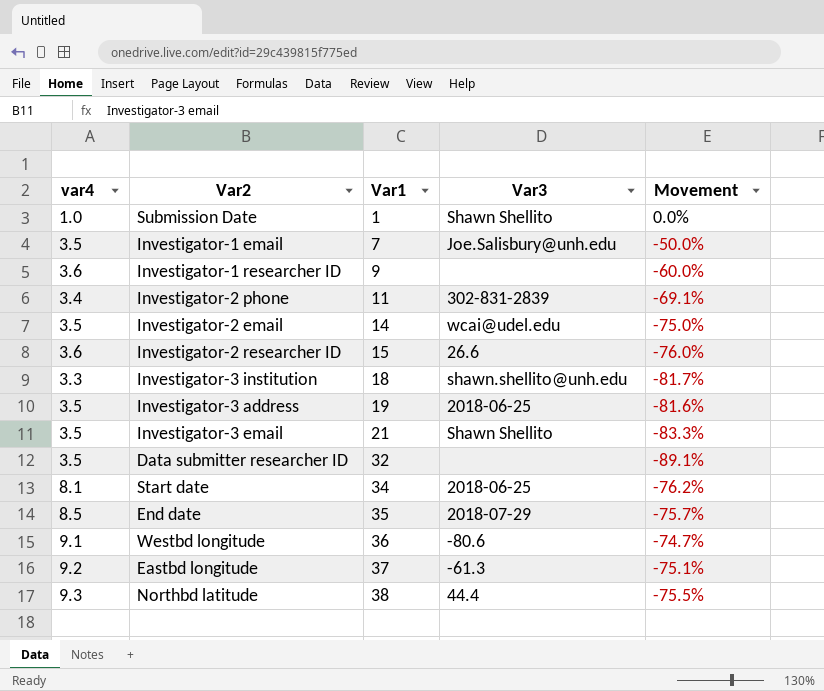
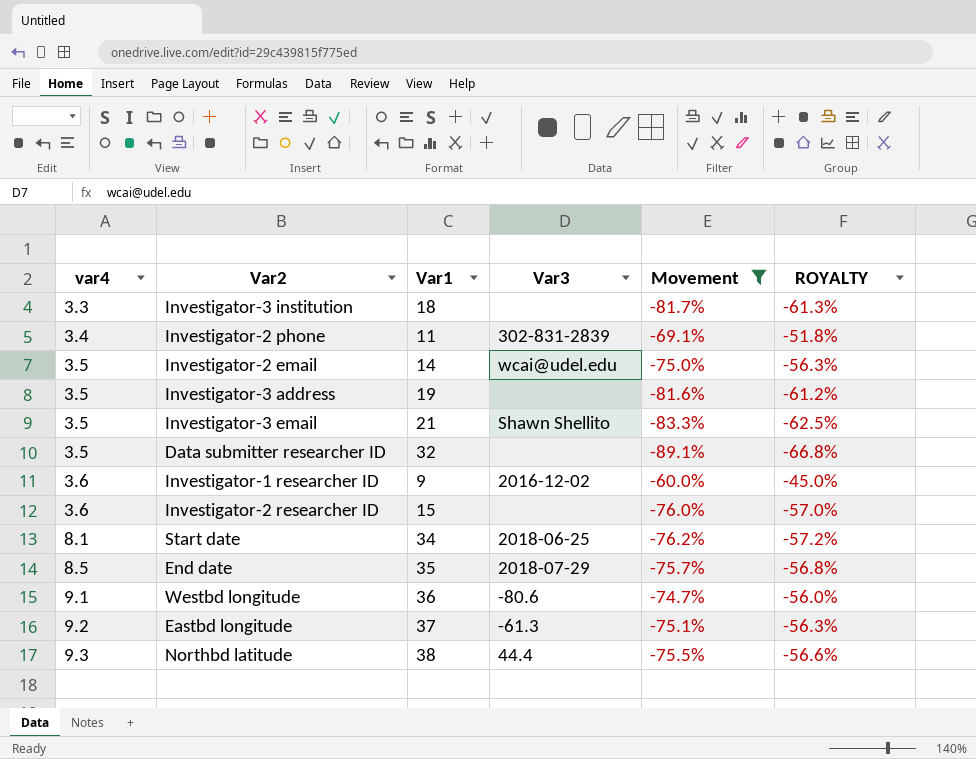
filter: none -> Movement <= -60.0%
row order: Var1 ascending -> var4 ascending
column ROYALTY | formula: none -> [Movement] * 0.75
Investigator-3 institution | Var3: shawn.shellito@unh.edu -> none
Investigator-3 address | Var3: 2018-06-25 -> none
Investigator-1 researcher ID | Var3: none -> 2016-12-02
Investigator-2 researcher ID | Var3: 26.6 -> none

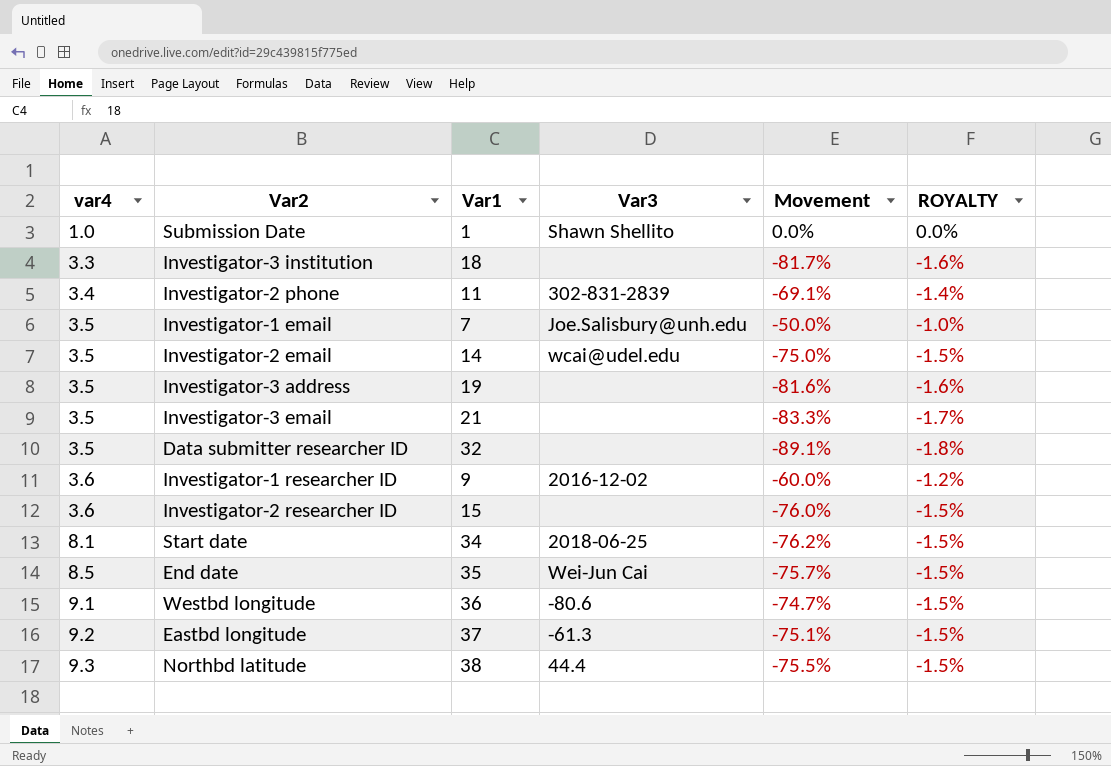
filter: Movement <= -60.0% -> none
column ROYALTY | formula: [Movement] * 0.75 -> [Movement] * 0.02
Investigator-3 email | Var3: Shawn Shellito -> none
End date | Var3: 2018-07-29 -> Wei-Jun Cai

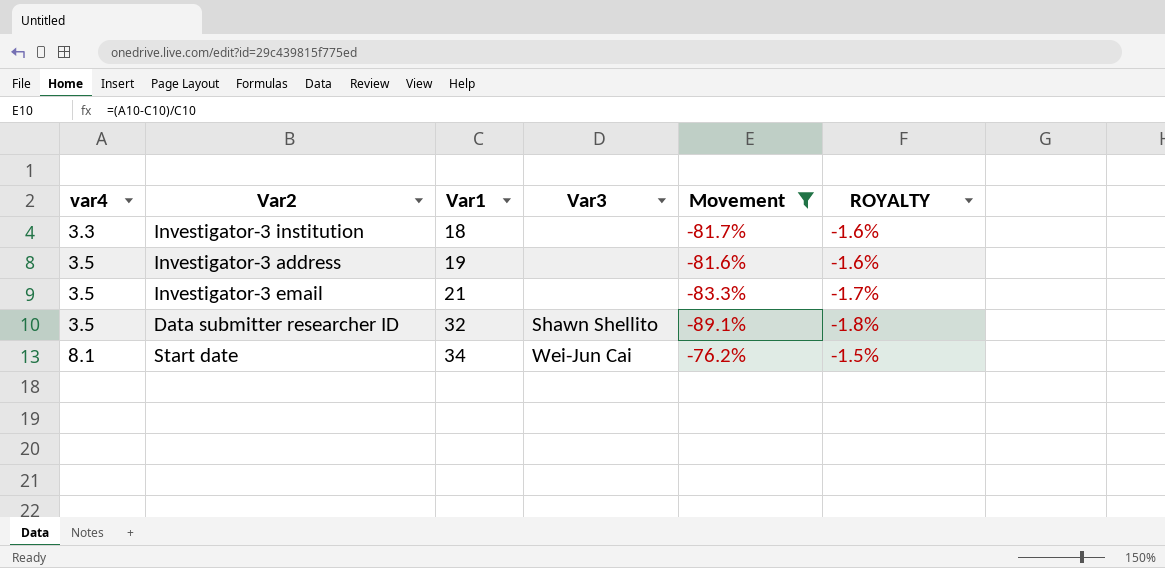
filter: none -> Movement <= -76.2%
Data submitter researcher ID | Var3: none -> Shawn Shellito
Start date | Var3: 2018-06-25 -> Wei-Jun Cai

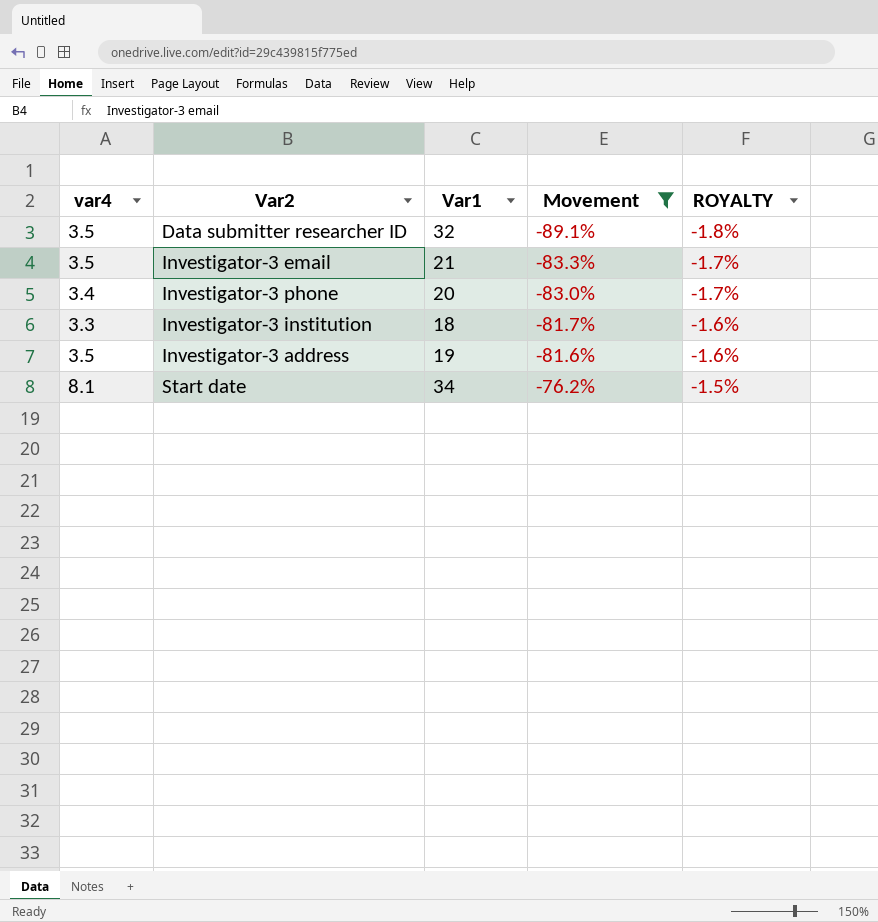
row order: var4 ascending -> Movement ascending
column Var3 | position: 4 -> none
row Investigator-3 phone: none -> 3.4 | 20 | -83.0% | -1.7%

